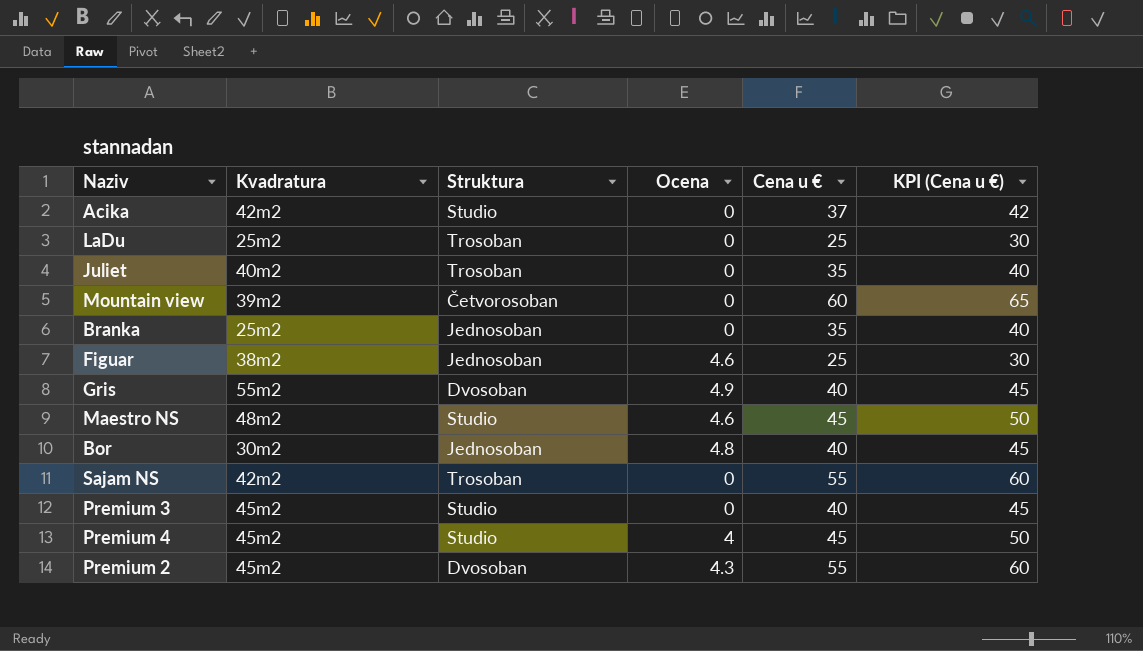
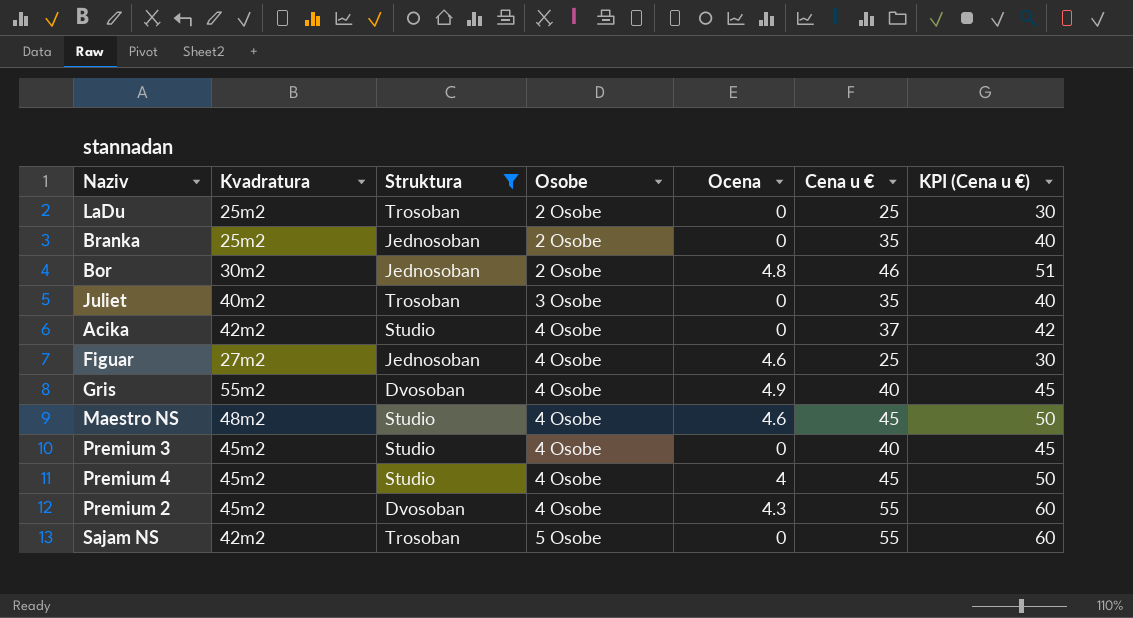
filter: none -> Struktura != Četvorosoban
row order: none -> Osobe ascending
column Osobe | position: none -> 4
Bor | Cena u €: 40 -> 46
Bor | KPI (Cena u €): 45 -> 51
Figuar | Kvadratura: 38m2 -> 27m2

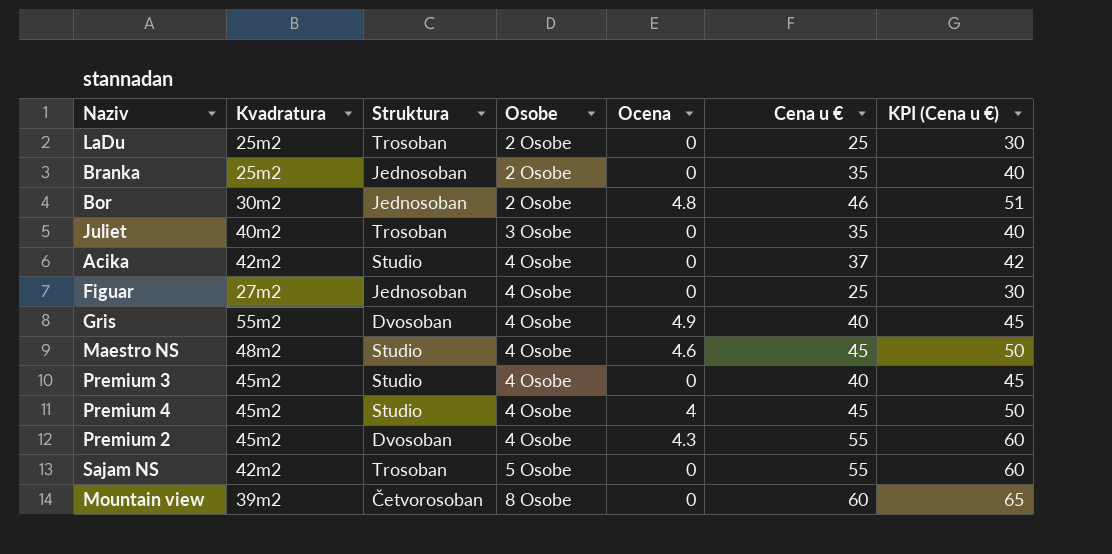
filter: Struktura != Četvorosoban -> none
Figuar | Ocena: 4.6 -> 0

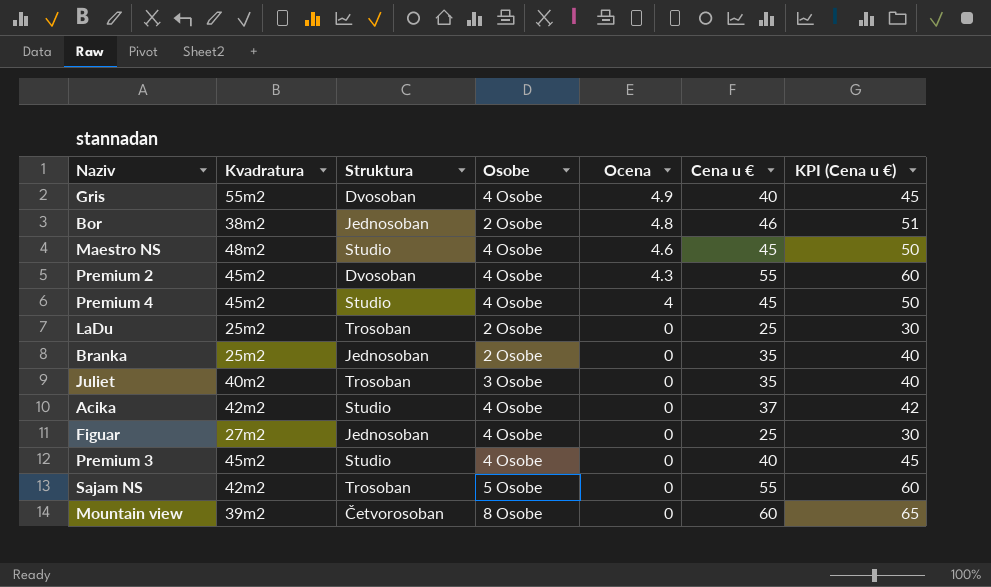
row order: Osobe ascending -> Ocena descending
Bor | Kvadratura: 30m2 -> 38m2

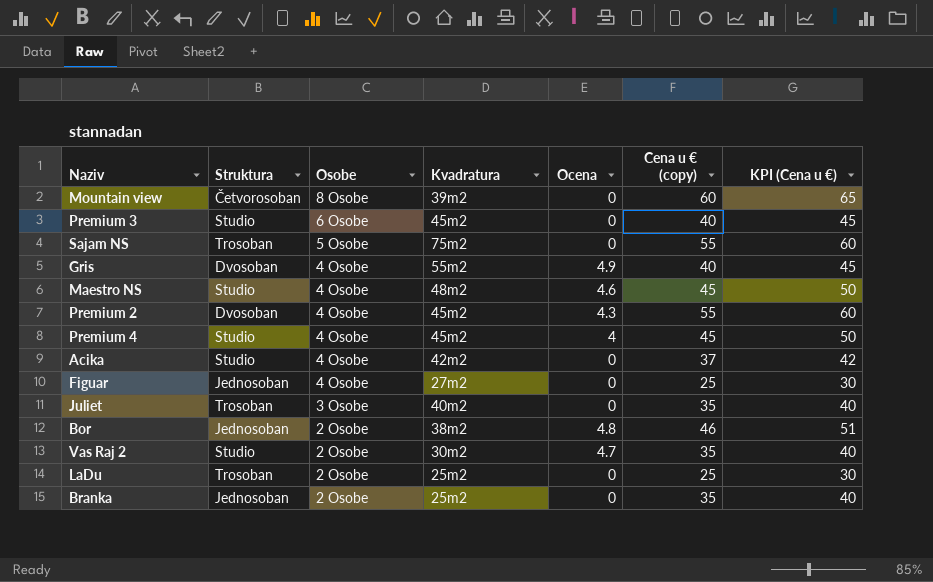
row order: Ocena descending -> Osobe descending
column Kvadratura | position: 2 -> 4
column name: Cena u € -> Cena u € (copy)
Premium 3 | Osobe: 4 Osobe -> 6 Osobe
Sajam NS | Kvadratura: 42m2 -> 75m2
row Vas Raj 2: none -> Studio | 2 Osobe | 30m2 | 4.7 | 35 | 40

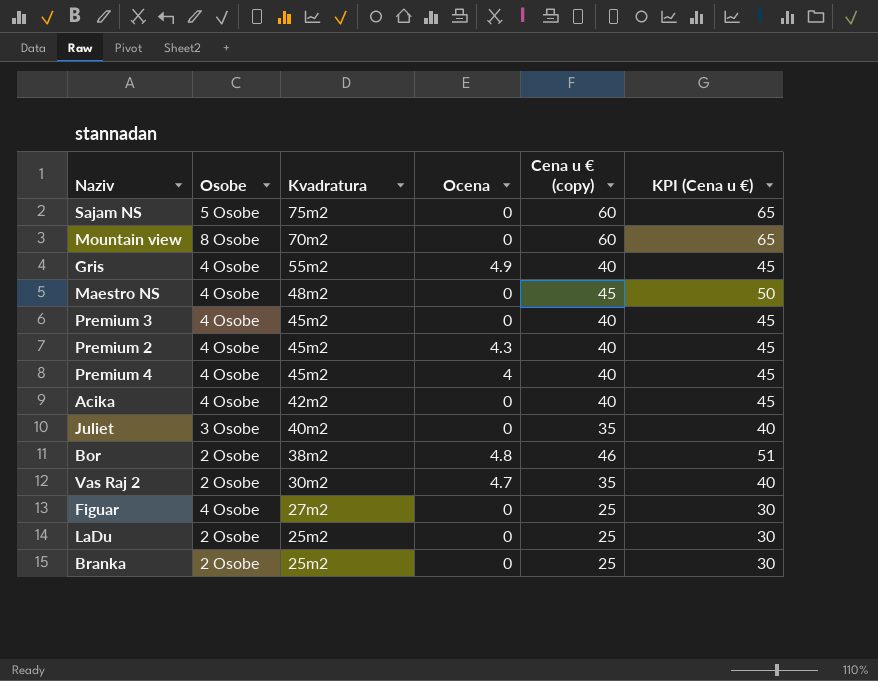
row order: Osobe descending -> Kvadratura descending
column Struktura | position: 2 -> none
Sajam NS | Cena u € (copy): 55 -> 60
Sajam NS | KPI (Cena u €): 60 -> 65
Mountain view | Kvadratura: 39m2 -> 70m2
Maestro NS | Ocena: 4.6 -> 0
Premium 3 | Osobe: 6 Osobe -> 4 Osobe
Premium 2 | Cena u € (copy): 55 -> 40
Premium 2 | KPI (Cena u €): 60 -> 45
Premium 4 | Cena u € (copy): 45 -> 40
Premium 4 | KPI (Cena u €): 50 -> 45
Acika | Cena u € (copy): 37 -> 40
Acika | KPI (Cena u €): 42 -> 45
Branka | Cena u € (copy): 35 -> 25
Branka | KPI (Cena u €): 40 -> 30

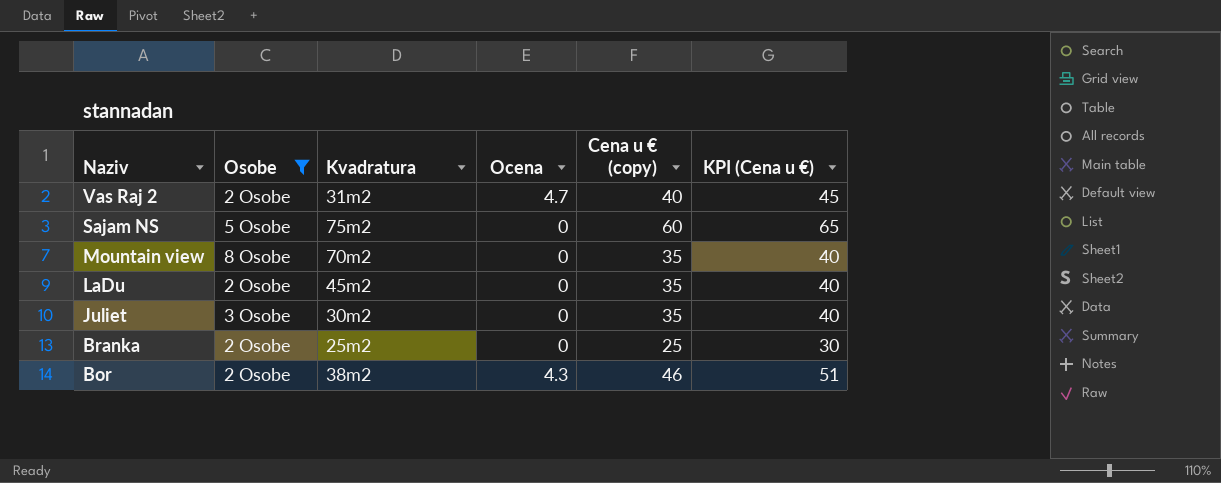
filter: none -> Osobe != 4 Osobe
row order: Kvadratura descending -> Naziv descending
Vas Raj 2 | Kvadratura: 30m2 -> 31m2
Vas Raj 2 | Cena u € (copy): 35 -> 40
Vas Raj 2 | KPI (Cena u €): 40 -> 45
Mountain view | Cena u € (copy): 60 -> 35
Mountain view | KPI (Cena u €): 65 -> 40
LaDu | Kvadratura: 25m2 -> 45m2
LaDu | Cena u € (copy): 25 -> 35
LaDu | KPI (Cena u €): 30 -> 40
Juliet | Kvadratura: 40m2 -> 30m2
Bor | Ocena: 4.8 -> 4.3

